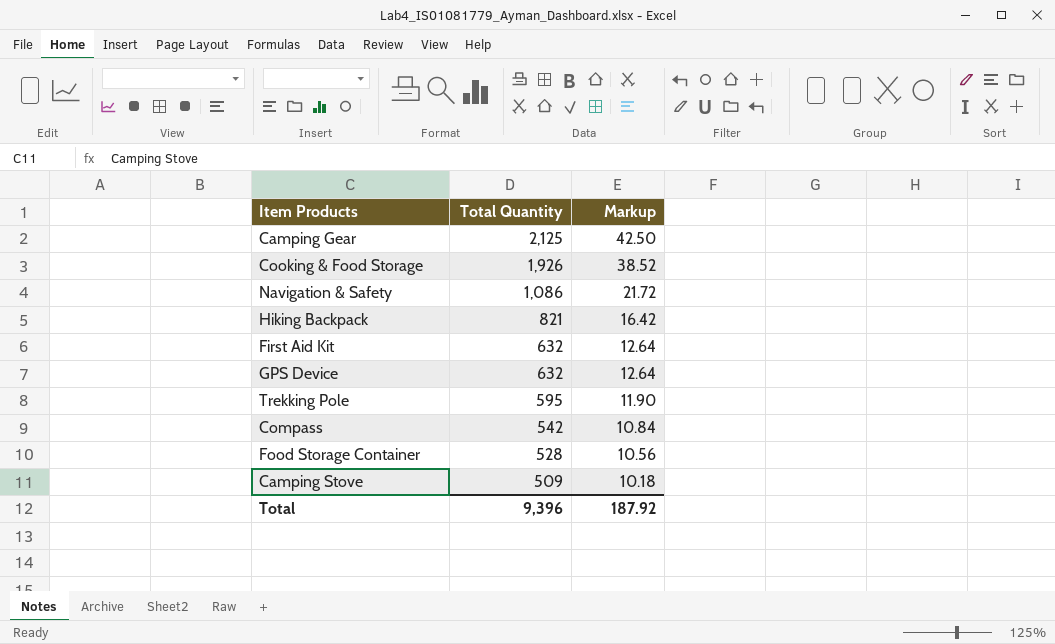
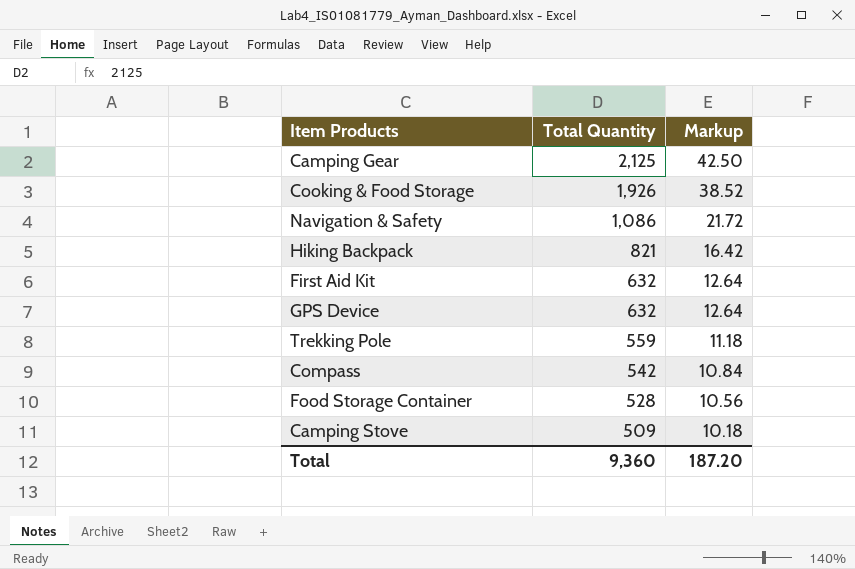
Trekking Pole | Total Quantity: 595 -> 559
Trekking Pole | Markup: 11.90 -> 11.18
Total | Total Quantity: 9,396 -> 9,360
Total | Markup: 187.92 -> 187.20

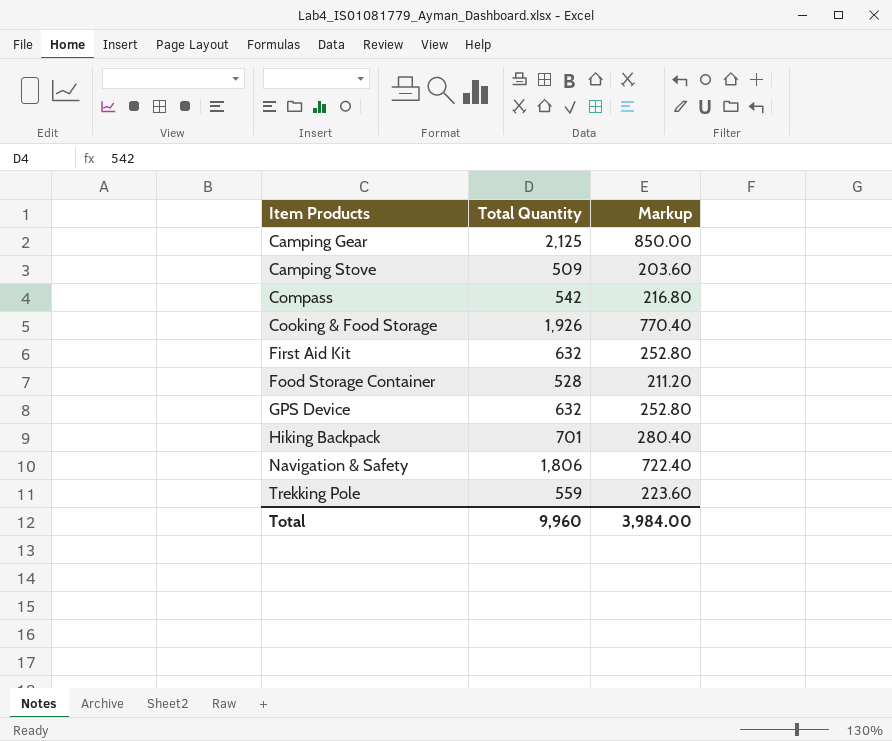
row order: Total Quantity descending -> Item Products ascending
column Markup | formula: [Total Quantity] * 0.02 -> [Total Quantity] * 0.4
Hiking Backpack | Total Quantity: 821 -> 701
Navigation & Safety | Total Quantity: 1,086 -> 1,806
Total | Total Quantity: 9,360 -> 9,960
Total | Markup: 187.20 -> 3,984.00

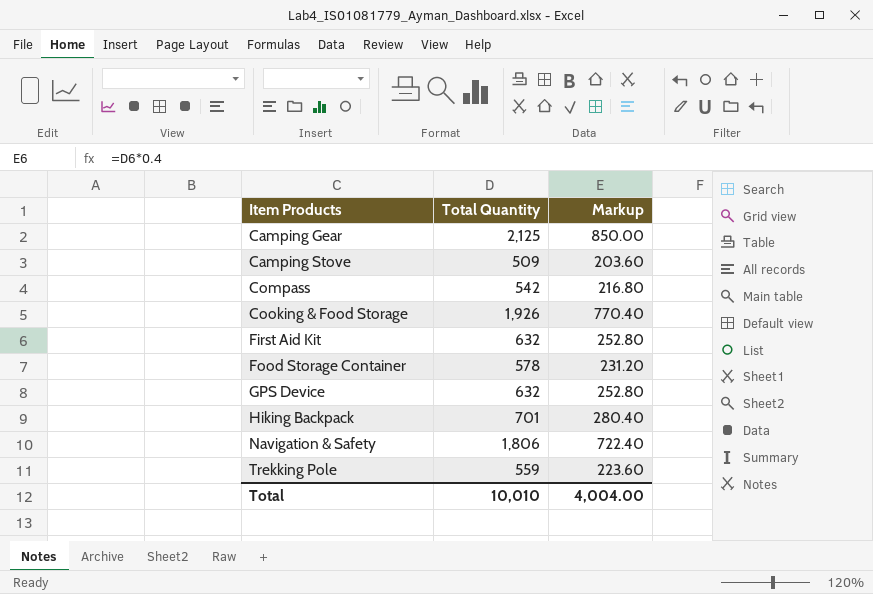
Food Storage Container | Total Quantity: 528 -> 578
Food Storage Container | Markup: 211.20 -> 231.20
Total | Total Quantity: 9,960 -> 10,010
Total | Markup: 3,984.00 -> 4,004.00

